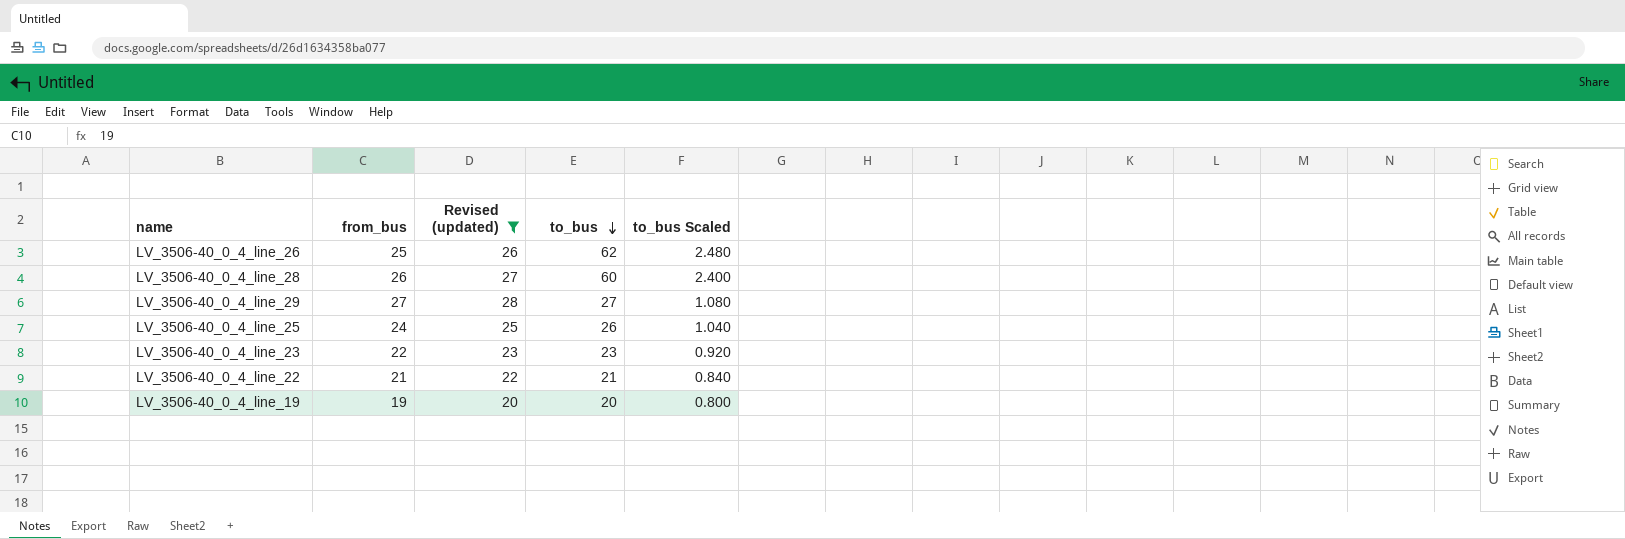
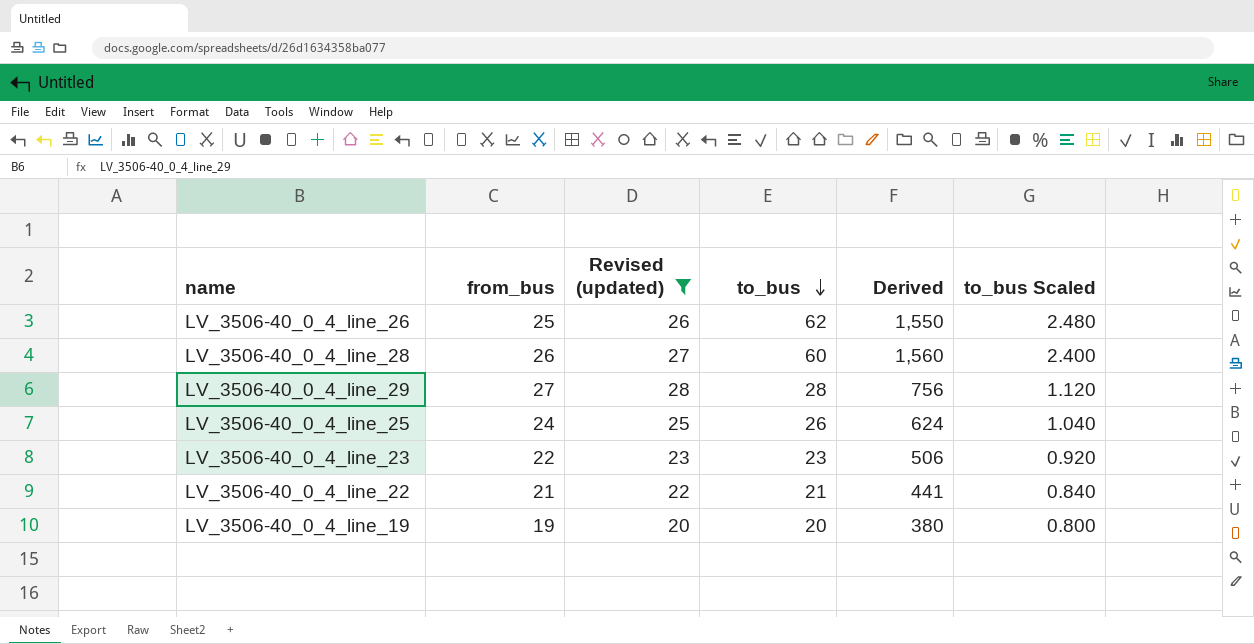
column Derived | formula: none -> [from_bus] * [to_bus]
LV_3506-40_0_4_line_29 | to_bus: 27 -> 28
LV_3506-40_0_4_line_29 | to_bus Scaled: 1.080 -> 1.120

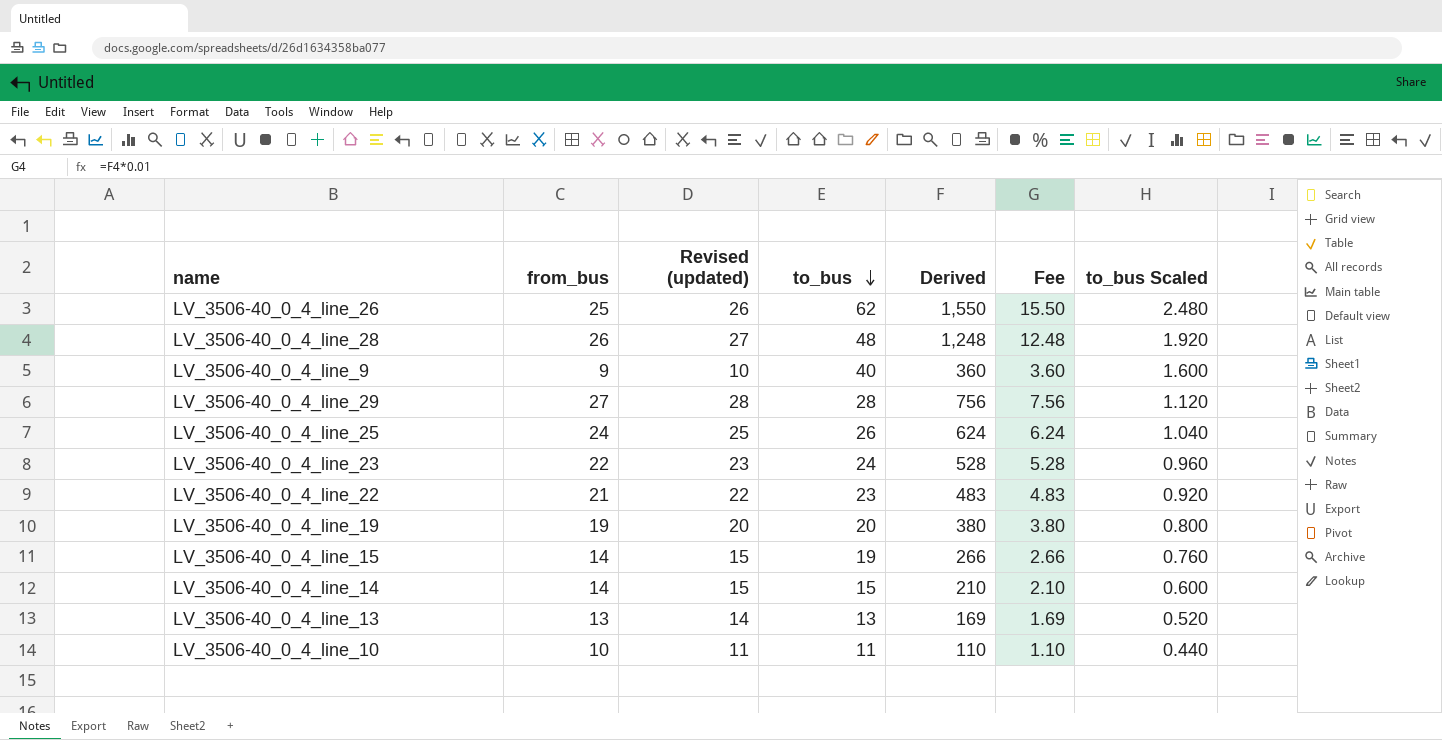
filter: Revised (updated) >= 20 -> none
column Fee | formula: none -> [Derived] * 0.01
LV_3506-40_0_4_line_28 | to_bus: 60 -> 48
LV_3506-40_0_4_line_28 | Derived: 1,560 -> 1,248
LV_3506-40_0_4_line_28 | to_bus Scaled: 2.400 -> 1.920
LV_3506-40_0_4_line_23 | to_bus: 23 -> 24
LV_3506-40_0_4_line_23 | Derived: 506 -> 528
LV_3506-40_0_4_line_23 | to_bus Scaled: 0.920 -> 0.960
LV_3506-40_0_4_line_22 | to_bus: 21 -> 23
LV_3506-40_0_4_line_22 | Derived: 441 -> 483
LV_3506-40_0_4_line_22 | to_bus Scaled: 0.840 -> 0.920

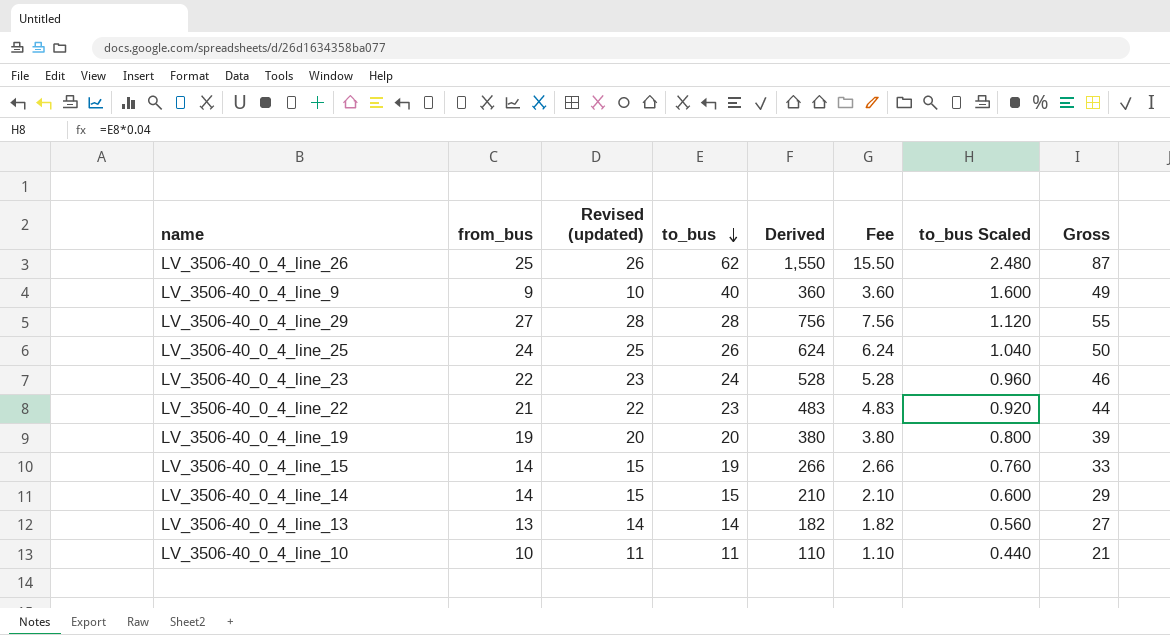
column Gross | formula: none -> [from_bus] + [to_bus]
row LV_3506-40_0_4_line_28: 26 | 27 | 48 | 1,248 | 12.48 | 1.920 -> none
LV_3506-40_0_4_line_13 | to_bus: 13 -> 14
LV_3506-40_0_4_line_13 | Derived: 169 -> 182
LV_3506-40_0_4_line_13 | Fee: 1.69 -> 1.82
LV_3506-40_0_4_line_13 | to_bus Scaled: 0.520 -> 0.560

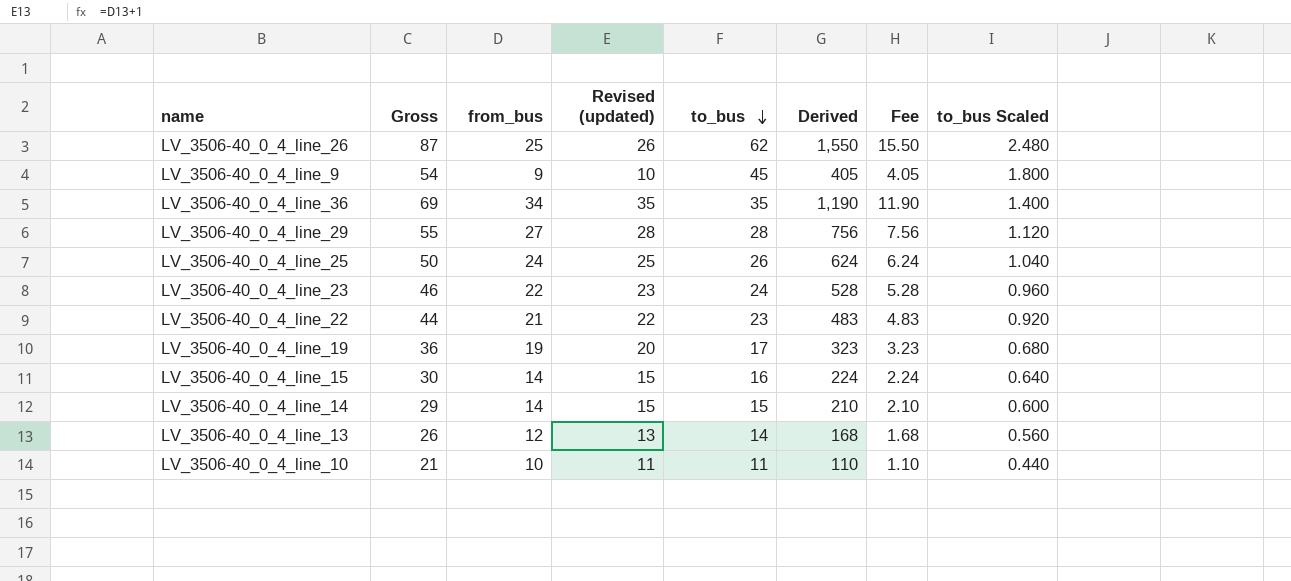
column Gross | position: 8 -> 2
LV_3506-40_0_4_line_9 | Gross: 49 -> 54
LV_3506-40_0_4_line_9 | to_bus: 40 -> 45
LV_3506-40_0_4_line_9 | Derived: 360 -> 405
LV_3506-40_0_4_line_9 | Fee: 3.60 -> 4.05
LV_3506-40_0_4_line_9 | to_bus Scaled: 1.600 -> 1.800
row LV_3506-40_0_4_line_36: none -> 69 | 34 | 35 | 35 | 1,190 | 11.90 | 1.400
LV_3506-40_0_4_line_19 | Gross: 39 -> 36
LV_3506-40_0_4_line_19 | to_bus: 20 -> 17
LV_3506-40_0_4_line_19 | Derived: 380 -> 323
LV_3506-40_0_4_line_19 | Fee: 3.80 -> 3.23
LV_3506-40_0_4_line_19 | to_bus Scaled: 0.800 -> 0.680
LV_3506-40_0_4_line_15 | Gross: 33 -> 30
LV_3506-40_0_4_line_15 | to_bus: 19 -> 16
LV_3506-40_0_4_line_15 | Derived: 266 -> 224
LV_3506-40_0_4_line_15 | Fee: 2.66 -> 2.24
LV_3506-40_0_4_line_15 | to_bus Scaled: 0.760 -> 0.640
LV_3506-40_0_4_line_13 | Gross: 27 -> 26
LV_3506-40_0_4_line_13 | from_bus: 13 -> 12
LV_3506-40_0_4_line_13 | Revised (updated): 14 -> 13
LV_3506-40_0_4_line_13 | Derived: 182 -> 168
LV_3506-40_0_4_line_13 | Fee: 1.82 -> 1.68

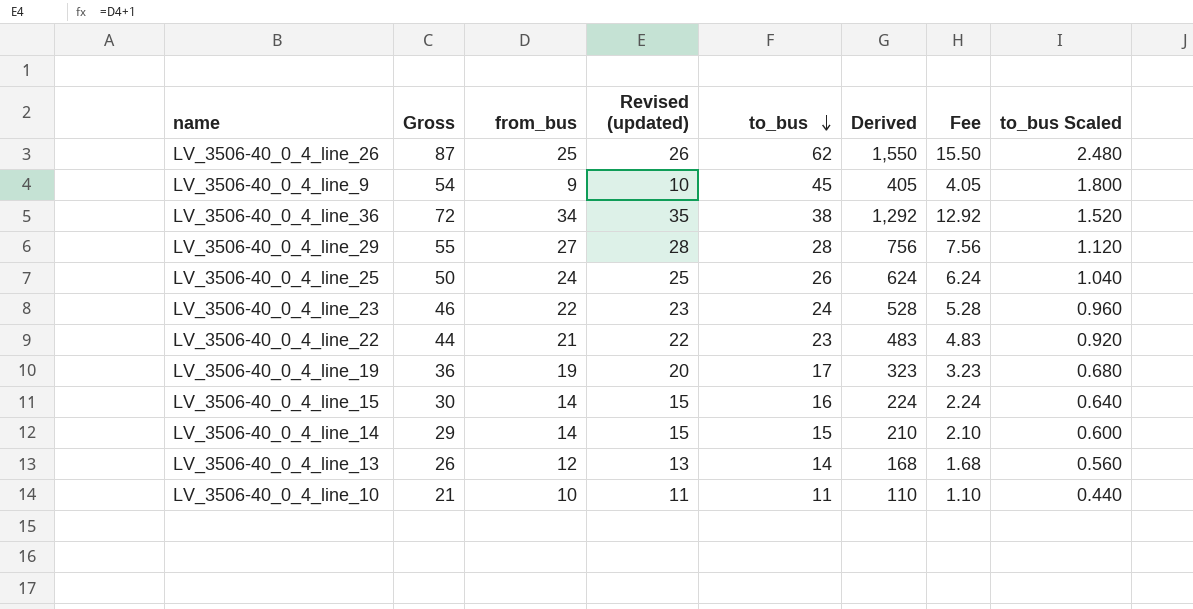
LV_3506-40_0_4_line_36 | Gross: 69 -> 72
LV_3506-40_0_4_line_36 | to_bus: 35 -> 38
LV_3506-40_0_4_line_36 | Derived: 1,190 -> 1,292
LV_3506-40_0_4_line_36 | Fee: 11.90 -> 12.92
LV_3506-40_0_4_line_36 | to_bus Scaled: 1.400 -> 1.520

